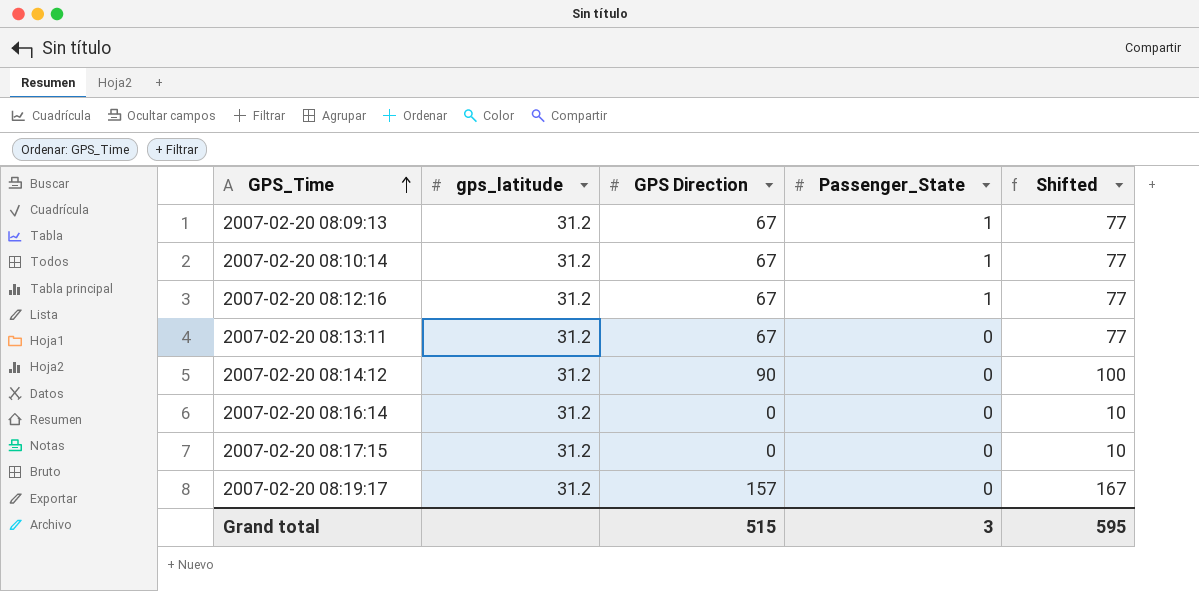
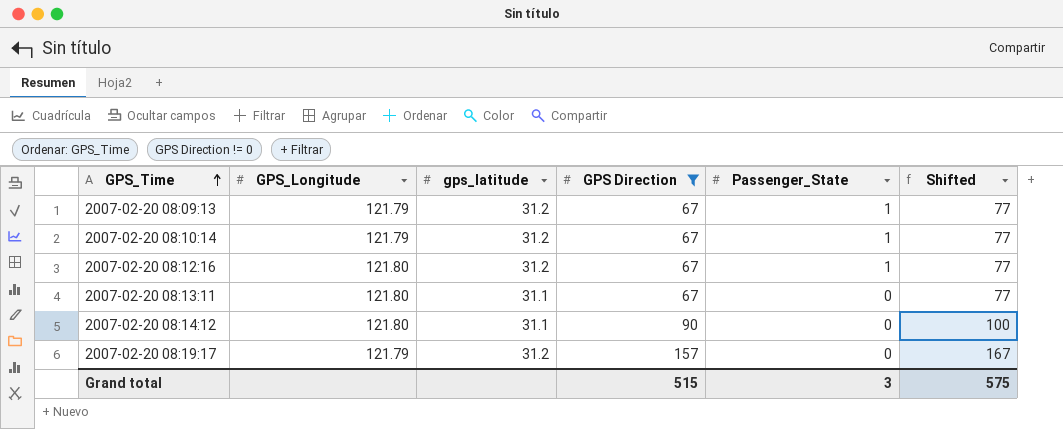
filter: none -> GPS Direction != 0
column GPS_Longitude | position: none -> 2
2007-02-20 08:13:11 | gps_latitude: 31.2 -> 31.1
2007-02-20 08:14:12 | gps_latitude: 31.2 -> 31.1
Grand total | Shifted: 595 -> 575

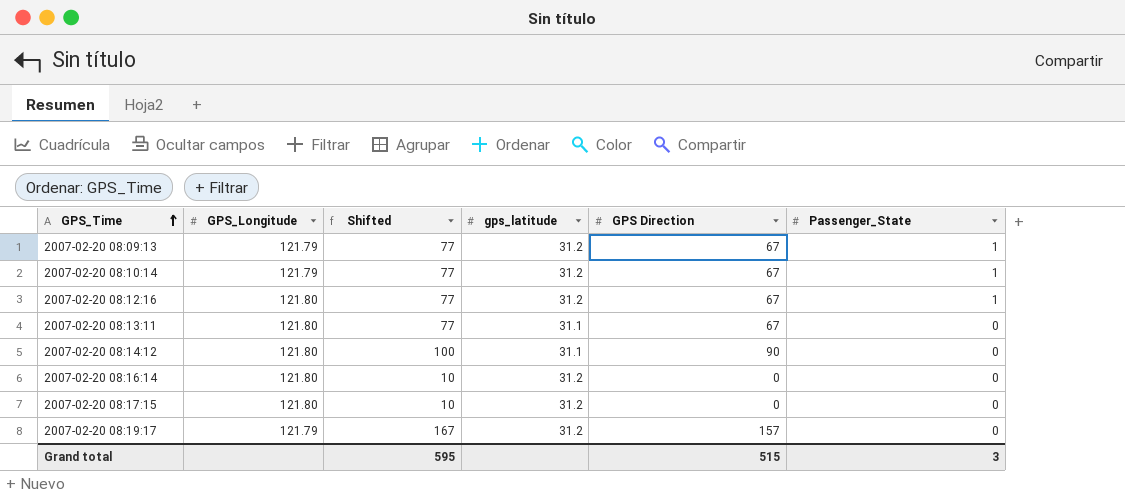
filter: GPS Direction != 0 -> none
column Shifted | position: 6 -> 3
Grand total | Shifted: 575 -> 595

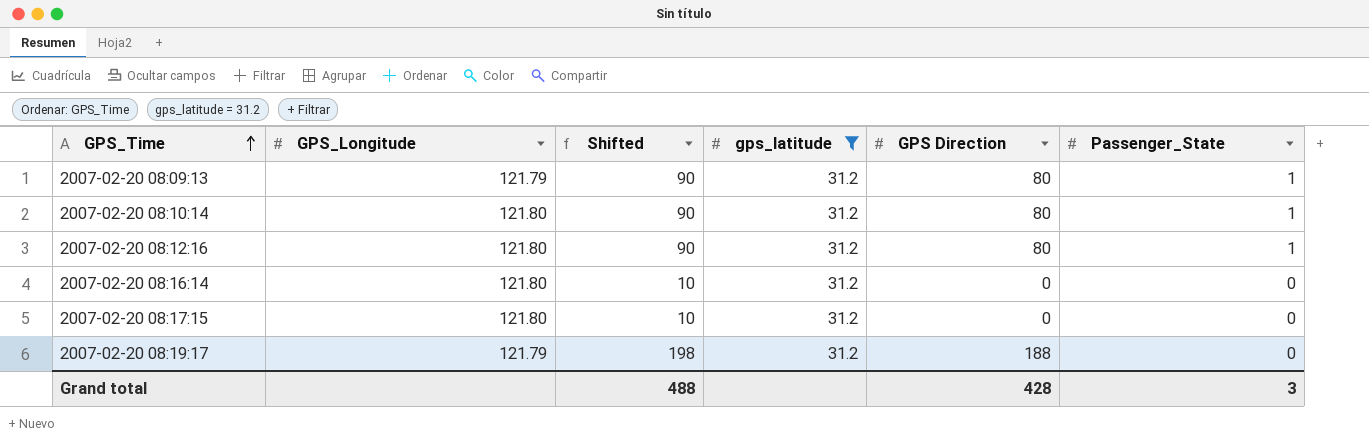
filter: none -> gps_latitude = 31.2
2007-02-20 08:09:13 | Shifted: 77 -> 90
2007-02-20 08:09:13 | GPS Direction: 67 -> 80
2007-02-20 08:10:14 | GPS_Longitude: 121.79 -> 121.80
2007-02-20 08:10:14 | Shifted: 77 -> 90
2007-02-20 08:10:14 | GPS Direction: 67 -> 80
2007-02-20 08:12:16 | Shifted: 77 -> 90
2007-02-20 08:12:16 | GPS Direction: 67 -> 80
2007-02-20 08:19:17 | Shifted: 167 -> 198
2007-02-20 08:19:17 | GPS Direction: 157 -> 188
Grand total | Shifted: 595 -> 488
Grand total | GPS Direction: 515 -> 428

